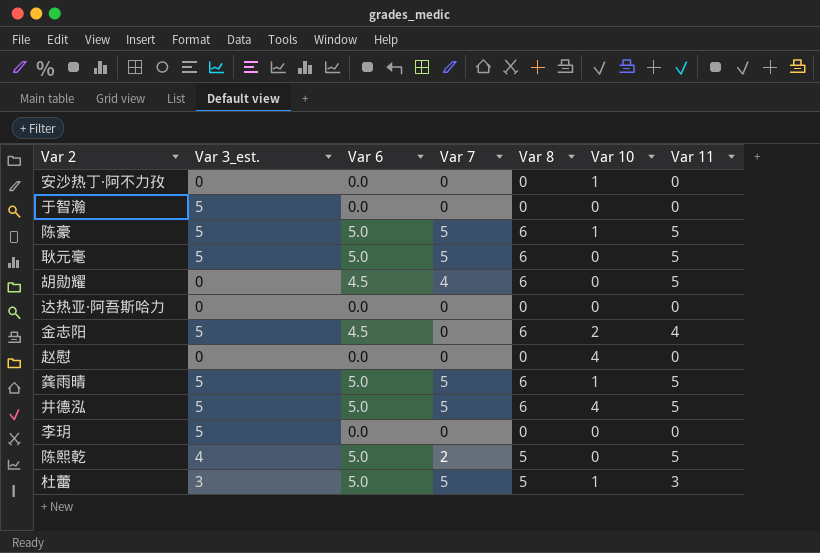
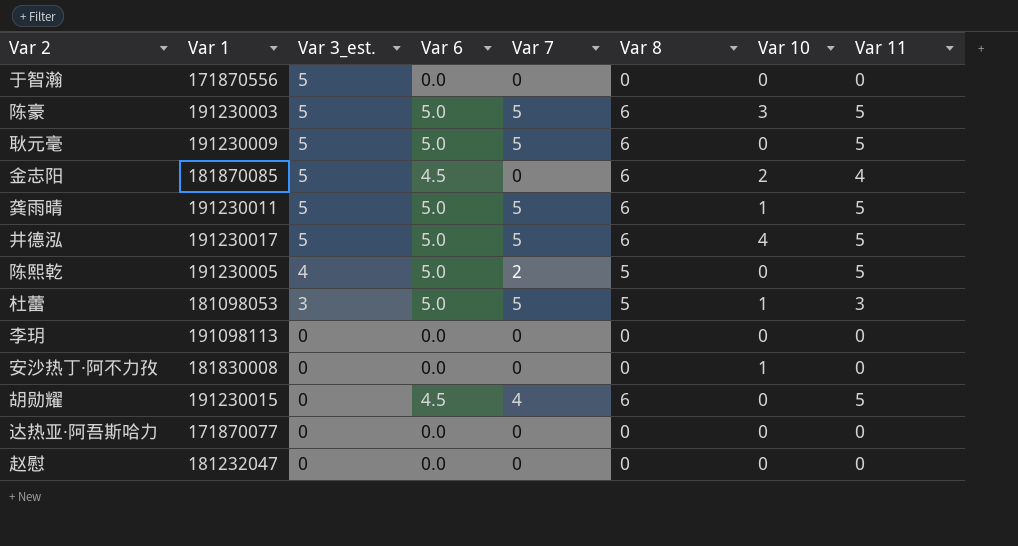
row order: none -> Var 3_est. descending
column Var 1 | position: none -> 2
陈豪 | Var 10: 1 -> 3
李玥 | Var 3_est.: 5 -> 0
赵慰 | Var 10: 4 -> 0

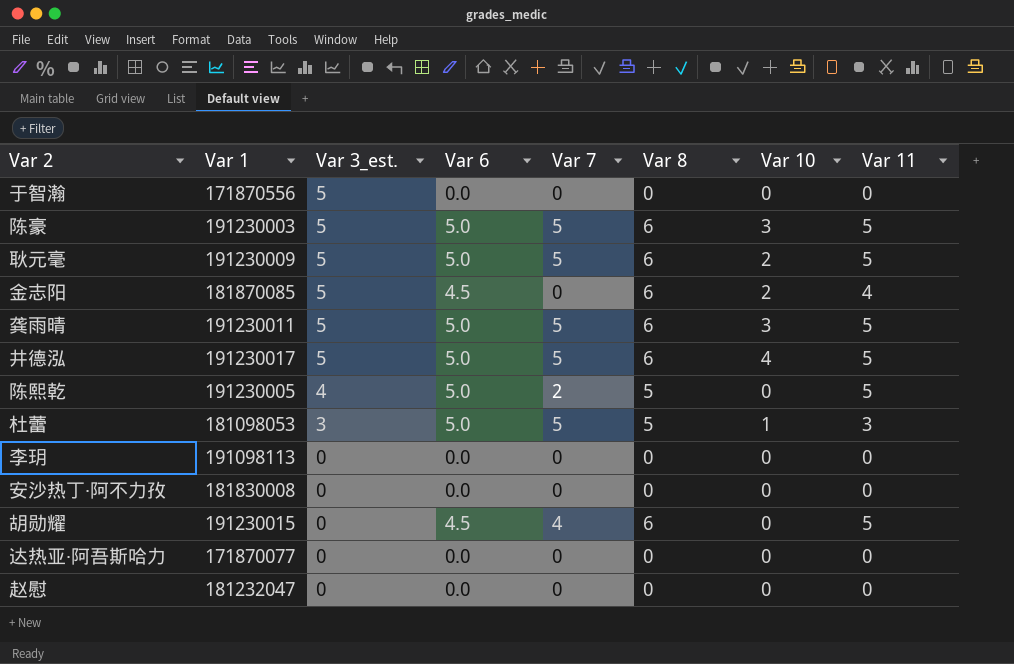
耿元毫 | Var 10: 0 -> 2
龚雨晴 | Var 10: 1 -> 3
安沙热丁·阿不力孜 | Var 10: 1 -> 0

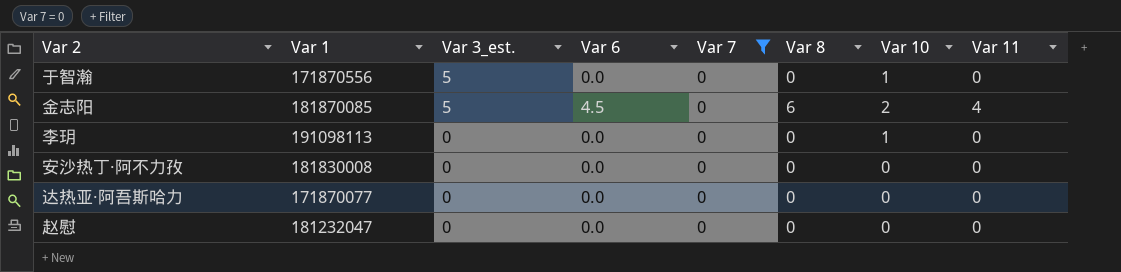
filter: none -> Var 7 = 0
于智瀚 | Var 10: 0 -> 1
李玥 | Var 10: 0 -> 1

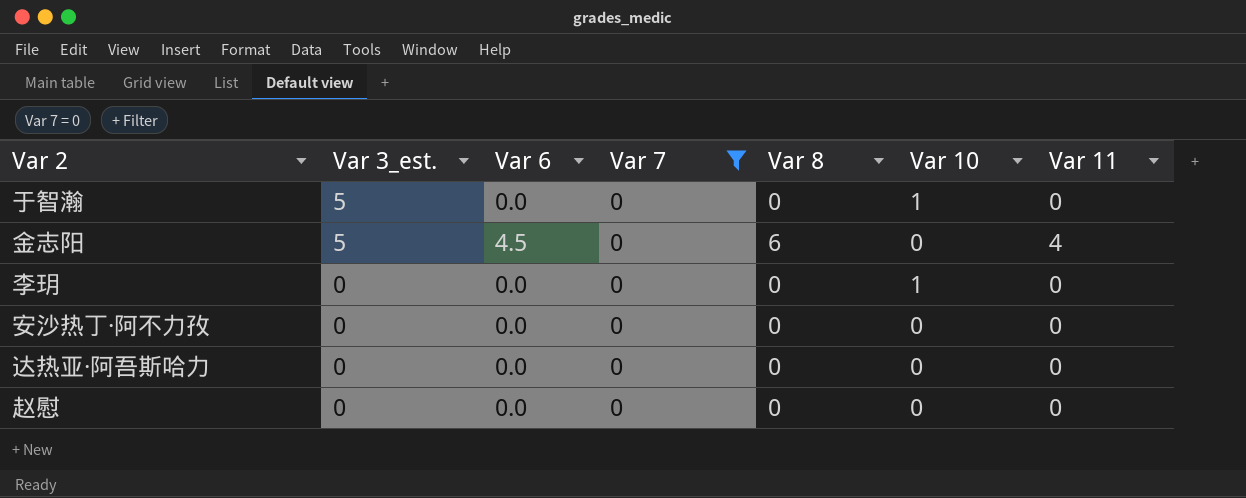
column Var 1 | position: 2 -> none
金志阳 | Var 10: 2 -> 0

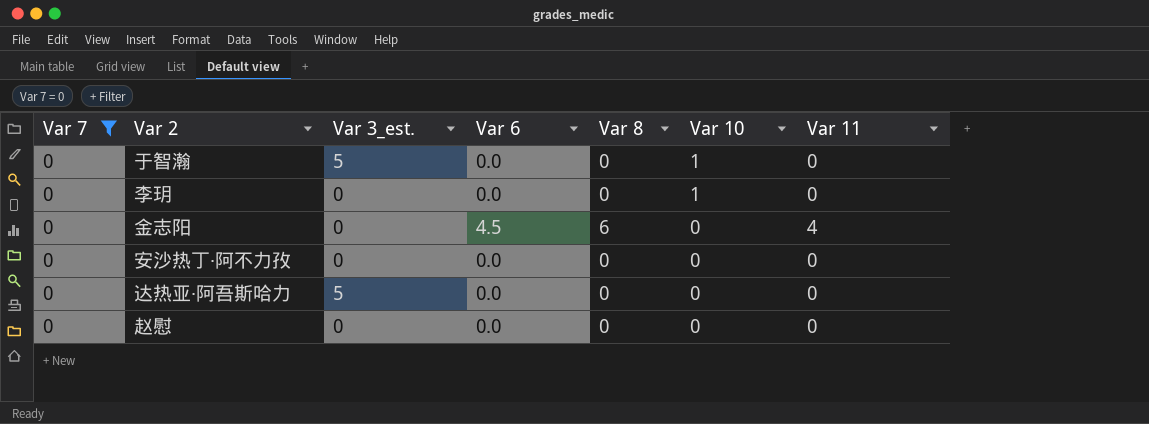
row order: Var 3_est. descending -> Var 10 descending
column Var 7 | position: 4 -> 1
金志阳 | Var 3_est.: 5 -> 0
达热亚·阿吾斯哈力 | Var 3_est.: 0 -> 5

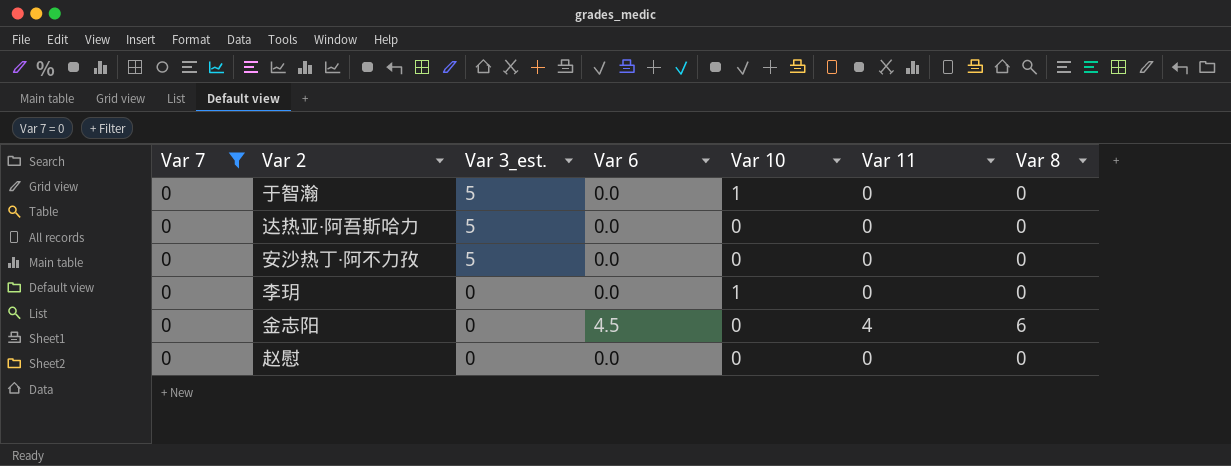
row order: Var 10 descending -> Var 3_est. descending
column Var 8 | position: 5 -> 7
安沙热丁·阿不力孜 | Var 3_est.: 0 -> 5

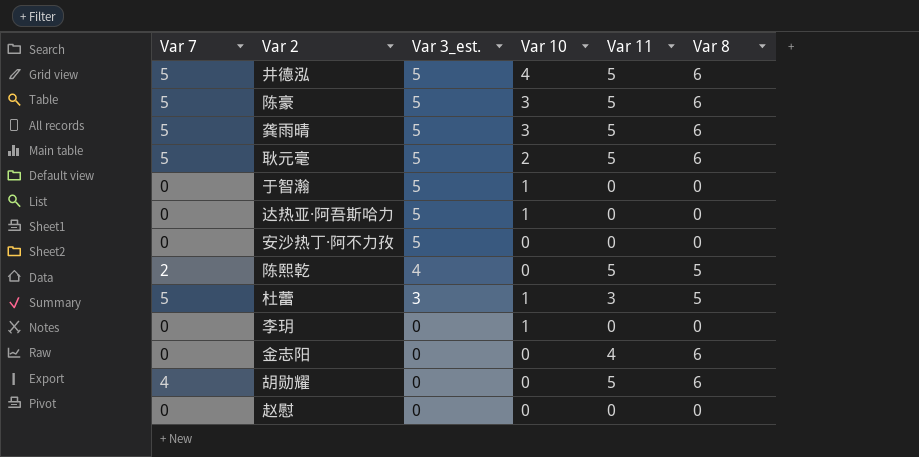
filter: Var 7 = 0 -> none
column Var 6 | position: 4 -> none
达热亚·阿吾斯哈力 | Var 10: 0 -> 1

